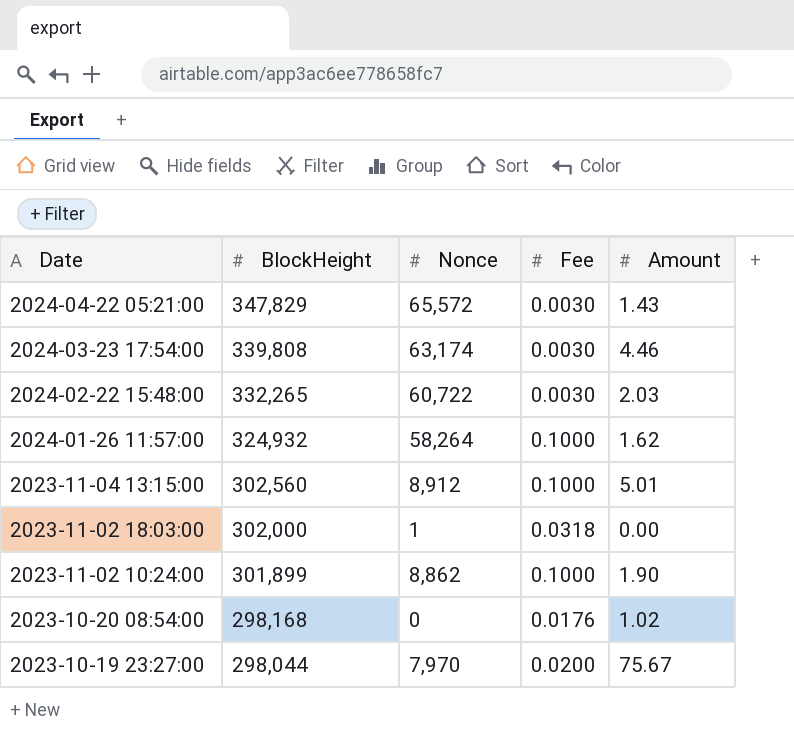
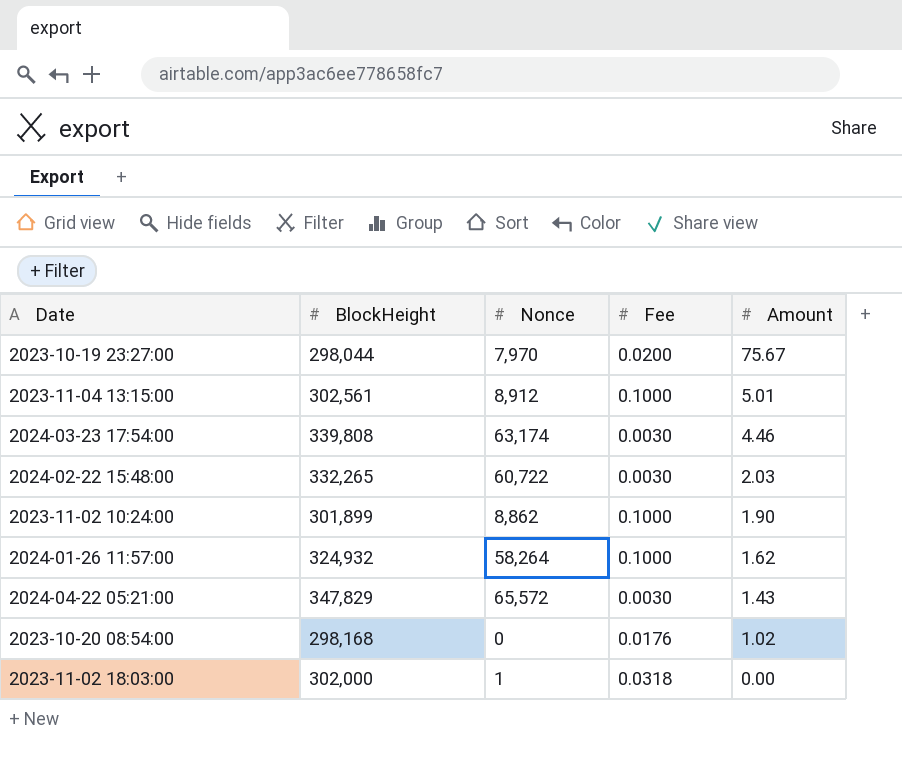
row order: Date descending -> Amount descending
2023-11-04 13:15:00 | BlockHeight: 302,560 -> 302,561

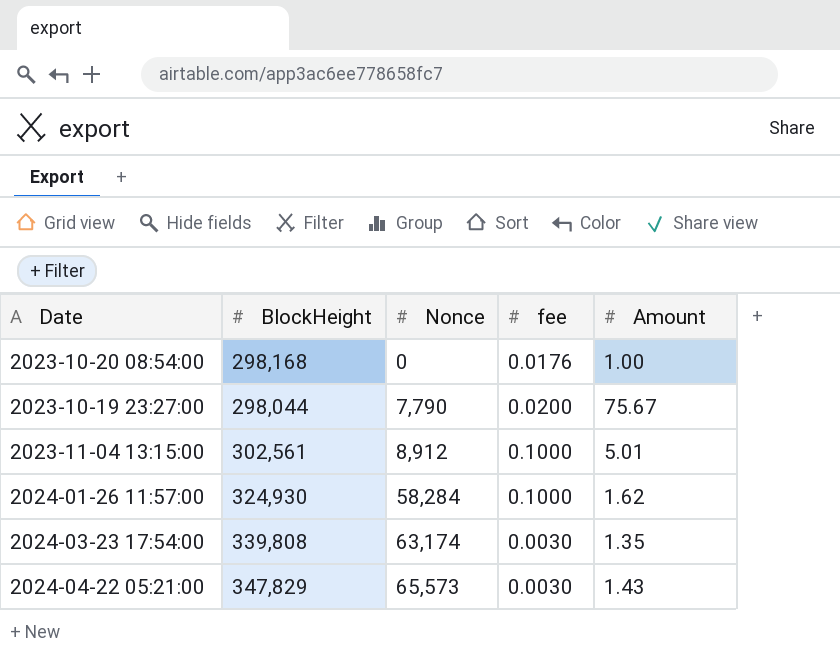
row order: Amount descending -> Nonce ascending
column name: Fee -> fee
row 2024-02-22 15:48:00: 332,265 | 60,722 | 0.0030 | 2.03 -> none
row 2023-11-02 10:24:00: 301,899 | 8,862 | 0.1000 | 1.90 -> none
row 2023-11-02 18:03:00: 302,000 | 1 | 0.0318 | 0.00 -> none
2023-10-20 08:54:00 | Amount: 1.02 -> 1.00
2023-10-19 23:27:00 | Nonce: 7,970 -> 7,790
2024-01-26 11:57:00 | BlockHeight: 324,932 -> 324,930
2024-01-26 11:57:00 | Nonce: 58,264 -> 58,284
2024-03-23 17:54:00 | Amount: 4.46 -> 1.35
2024-04-22 05:21:00 | Nonce: 65,572 -> 65,573

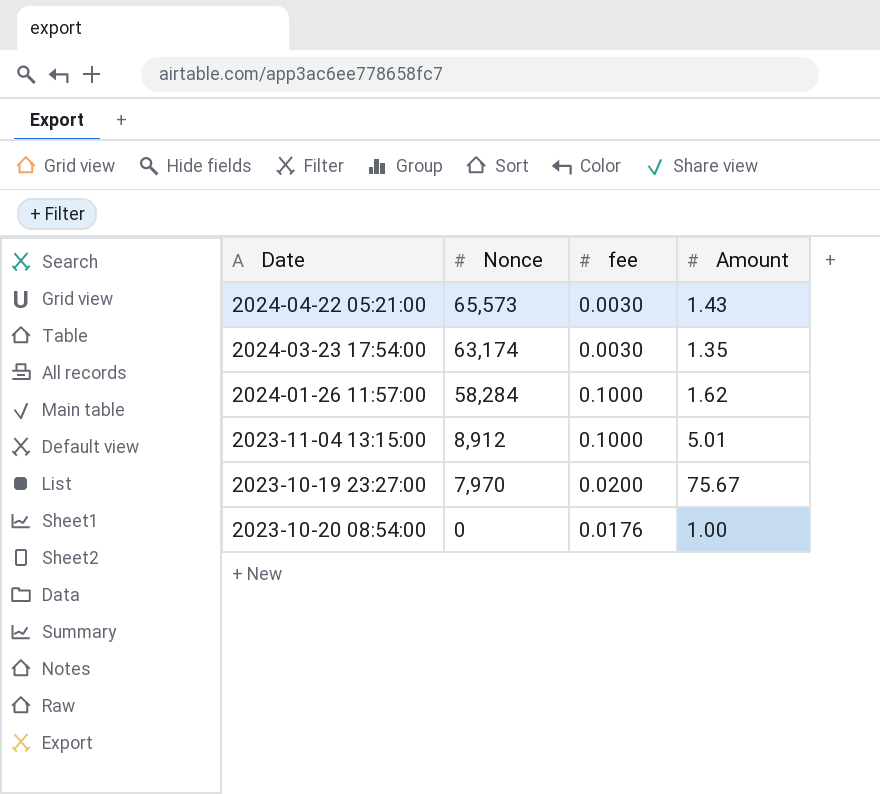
row order: Nonce ascending -> Nonce descending
column BlockHeight | position: 2 -> none
2023-10-19 23:27:00 | Nonce: 7,790 -> 7,970

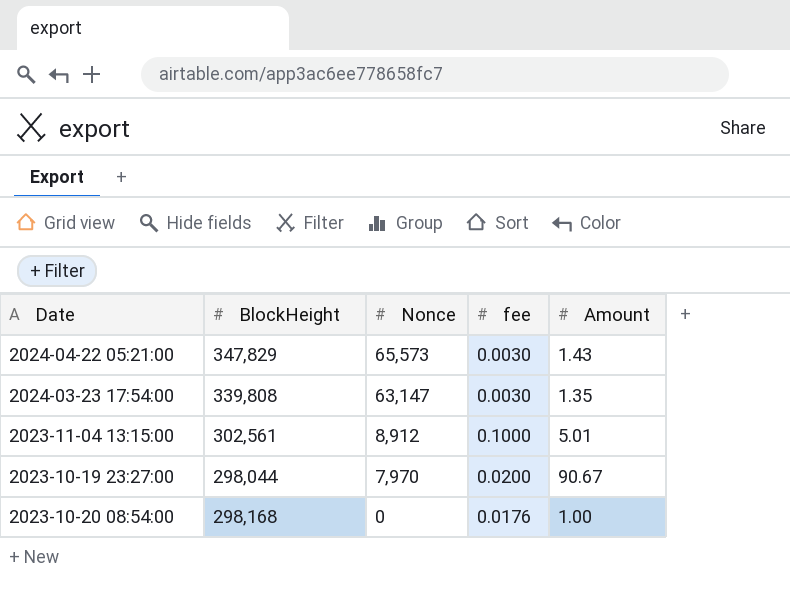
column BlockHeight | position: none -> 2
row 2024-01-26 11:57:00: 58,284 | 0.1000 | 1.62 -> none
2024-03-23 17:54:00 | Nonce: 63,174 -> 63,147
2023-10-19 23:27:00 | Amount: 75.67 -> 90.67

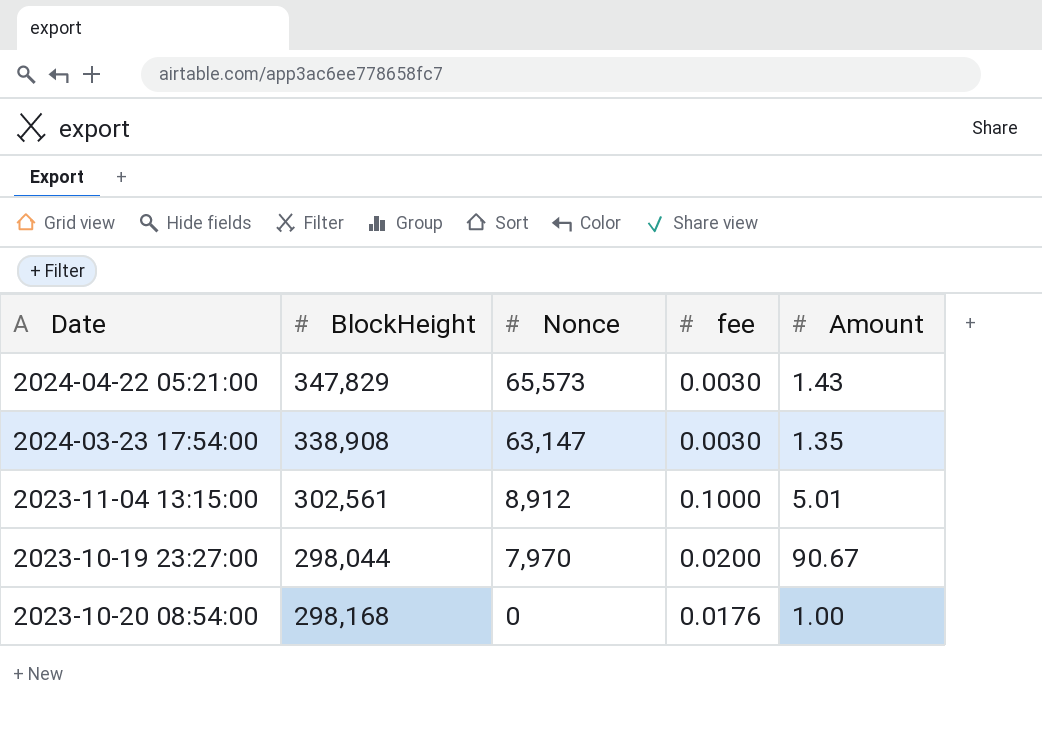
2024-03-23 17:54:00 | BlockHeight: 339,808 -> 338,908

